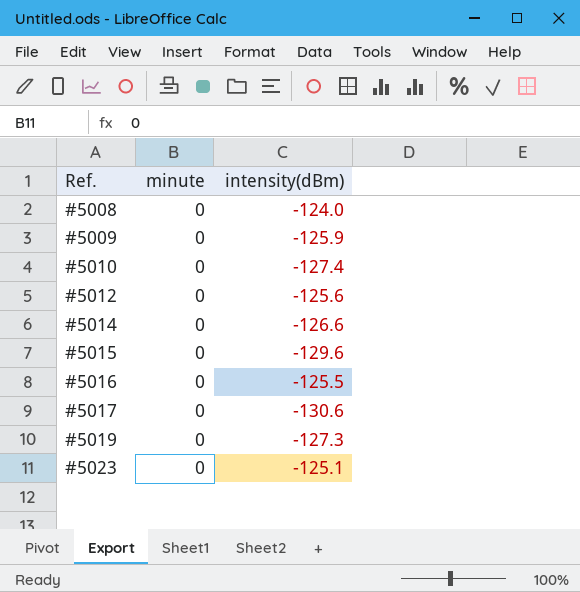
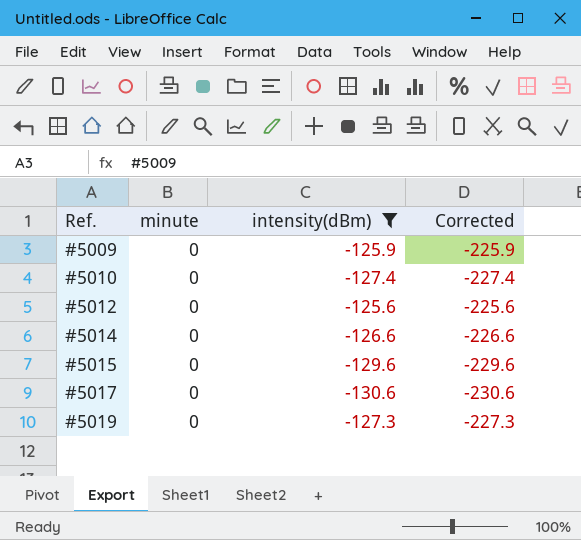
filter: none -> intensity(dBm) <= -125.6
column Corrected | formula: none -> [intensity(dBm)] - 100

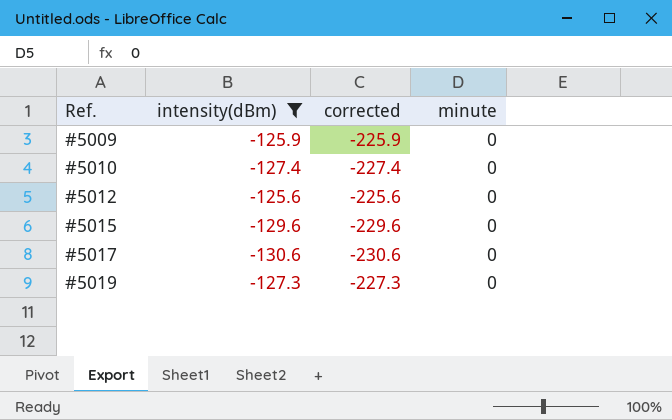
column name: Corrected -> corrected
column minute | position: 2 -> 4
row #5014: 0 | -126.6 | -226.6 -> none

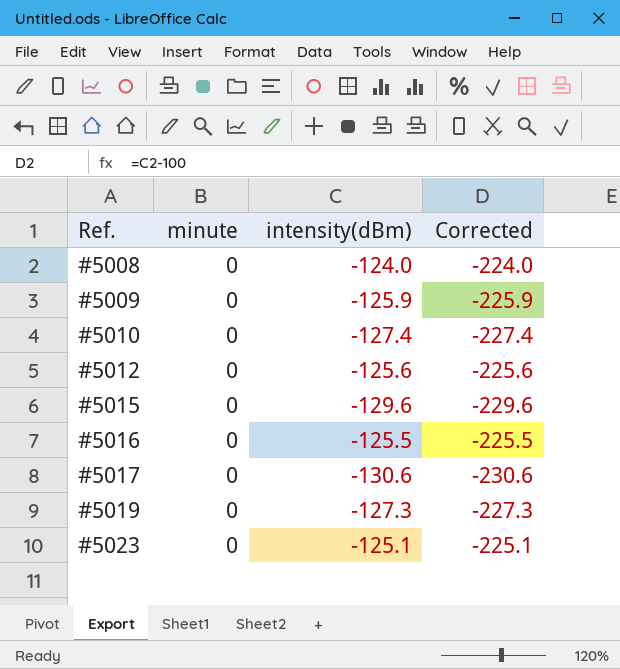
filter: intensity(dBm) <= -125.6 -> none
column minute | position: 4 -> 2
column name: corrected -> Corrected

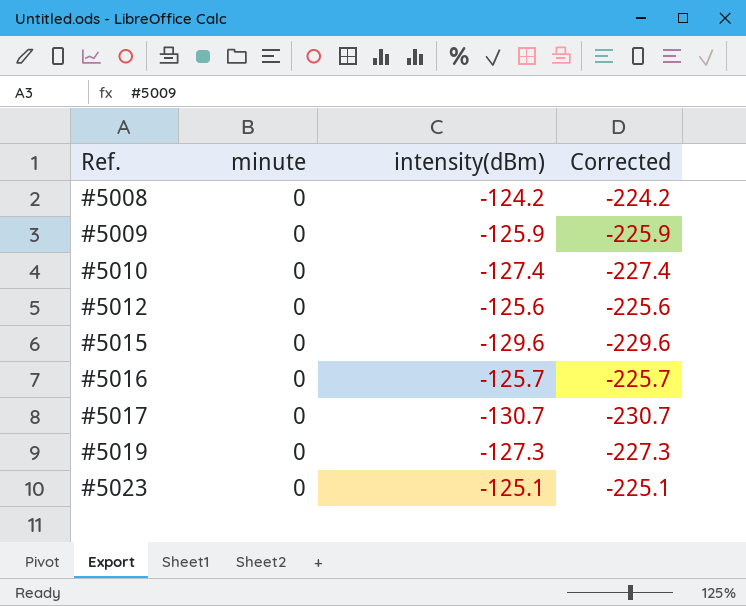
#5008 | intensity(dBm): -124.0 -> -124.2
#5008 | Corrected: -224.0 -> -224.2
#5016 | intensity(dBm): -125.5 -> -125.7
#5016 | Corrected: -225.5 -> -225.7
#5017 | intensity(dBm): -130.6 -> -130.7
#5017 | Corrected: -230.6 -> -230.7

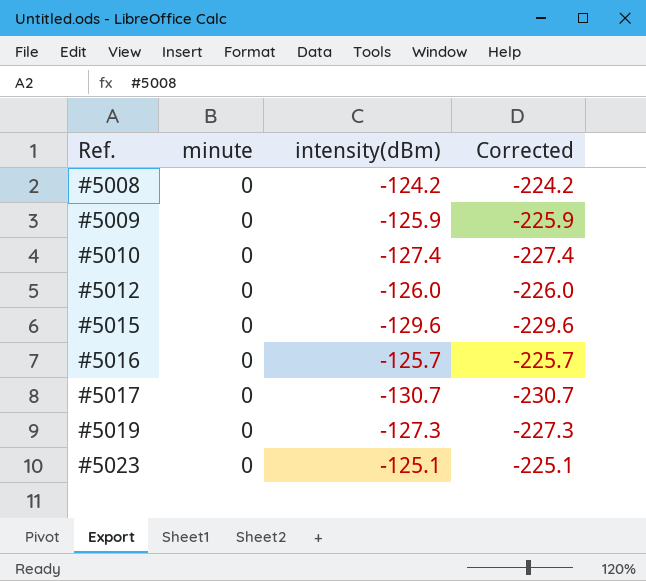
#5012 | intensity(dBm): -125.6 -> -126.0
#5012 | Corrected: -225.6 -> -226.0

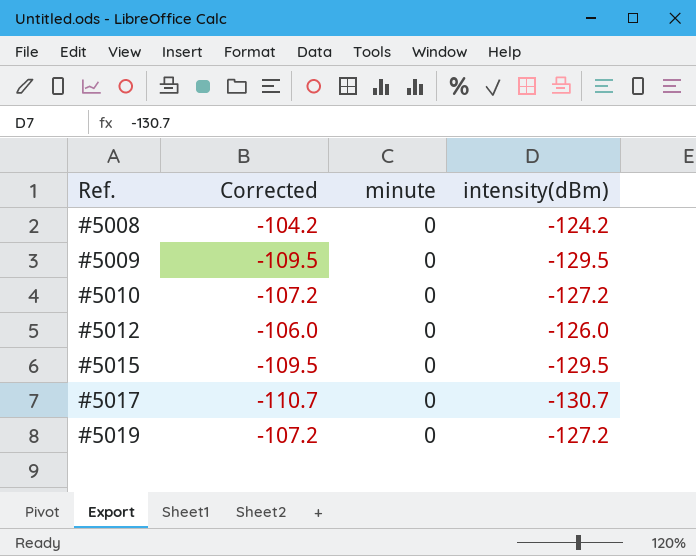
column Corrected | formula: [intensity(dBm)] - 100 -> [intensity(dBm)] + 20
column Corrected | position: 4 -> 2
row #5016: 0 | -125.7 | -225.7 -> none
row #5023: 0 | -125.1 | -225.1 -> none
#5009 | intensity(dBm): -125.9 -> -129.5
#5010 | intensity(dBm): -127.4 -> -127.2
#5015 | intensity(dBm): -129.6 -> -129.5
#5019 | intensity(dBm): -127.3 -> -127.2

